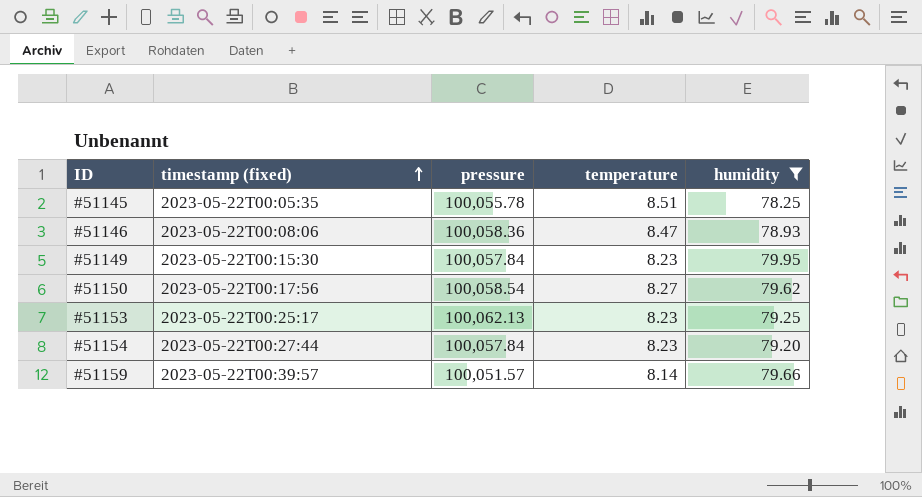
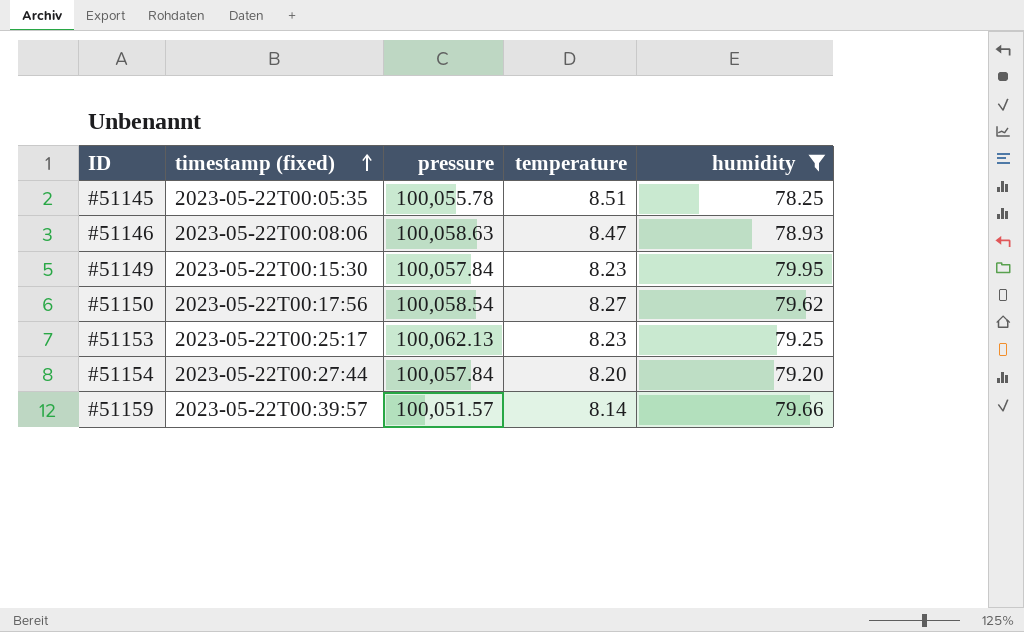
#51146 | pressure: 100,058.36 -> 100,058.63
#51154 | temperature: 8.23 -> 8.20

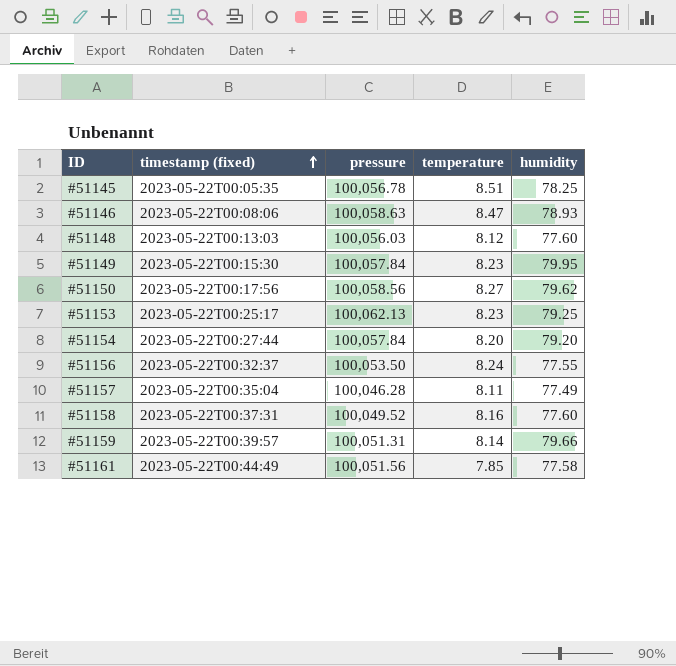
filter: humidity >= 78.25 -> none
#51145 | pressure: 100,055.78 -> 100,056.78
#51150 | pressure: 100,058.54 -> 100,058.56
#51159 | pressure: 100,051.57 -> 100,051.31

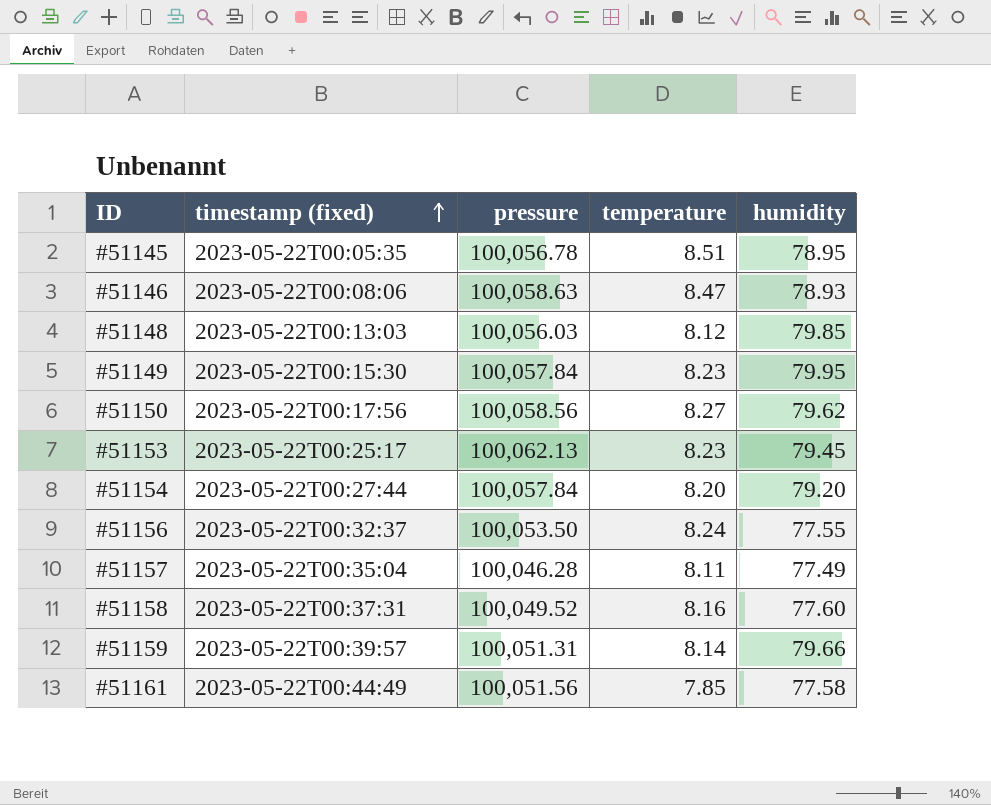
#51145 | humidity: 78.25 -> 78.95
#51148 | humidity: 77.60 -> 79.85
#51153 | humidity: 79.25 -> 79.45

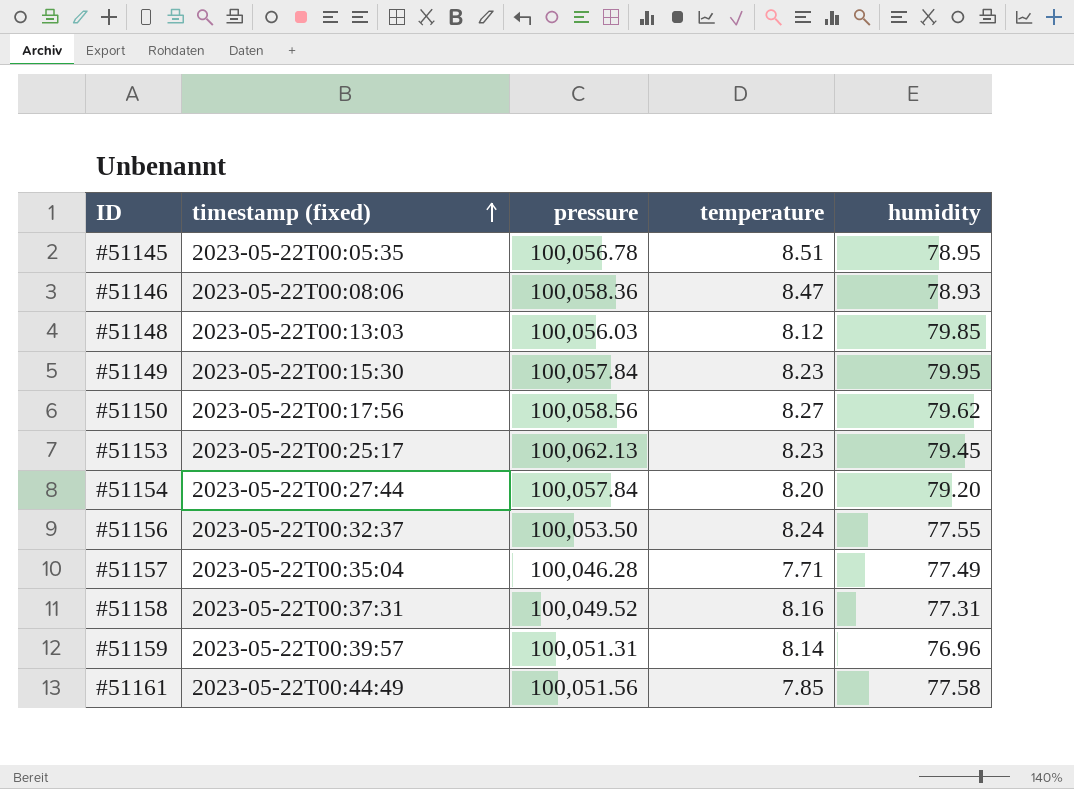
#51146 | pressure: 100,058.63 -> 100,058.36
#51157 | temperature: 8.11 -> 7.71
#51158 | humidity: 77.60 -> 77.31
#51159 | humidity: 79.66 -> 76.96

